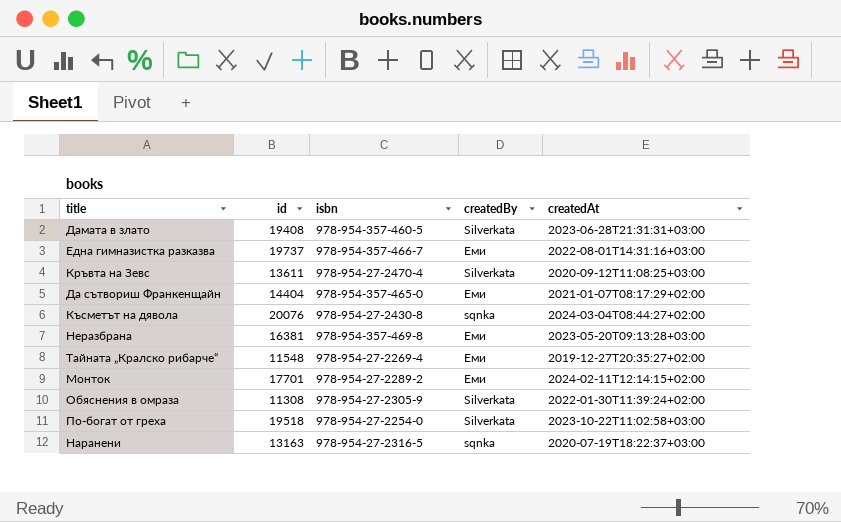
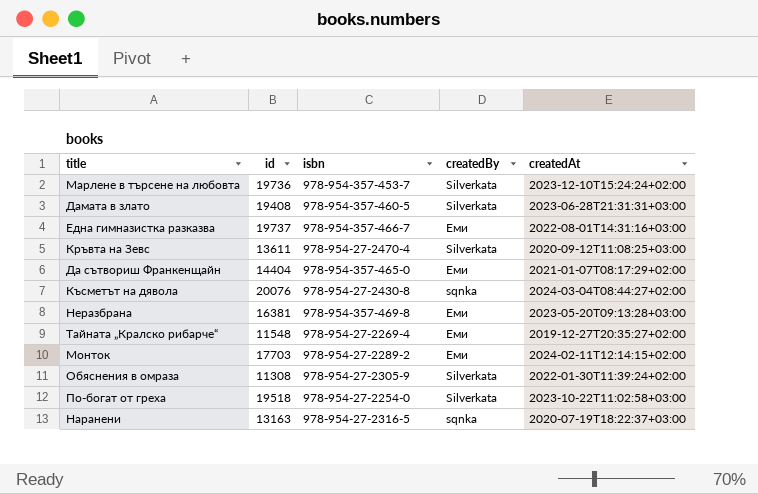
row Марлене в търсене на любовта: none -> 19736 | 978-954-357-453-7 | Silverkata | 2023-12-10T15:24:24+02:00
Монток | id: 17701 -> 17703

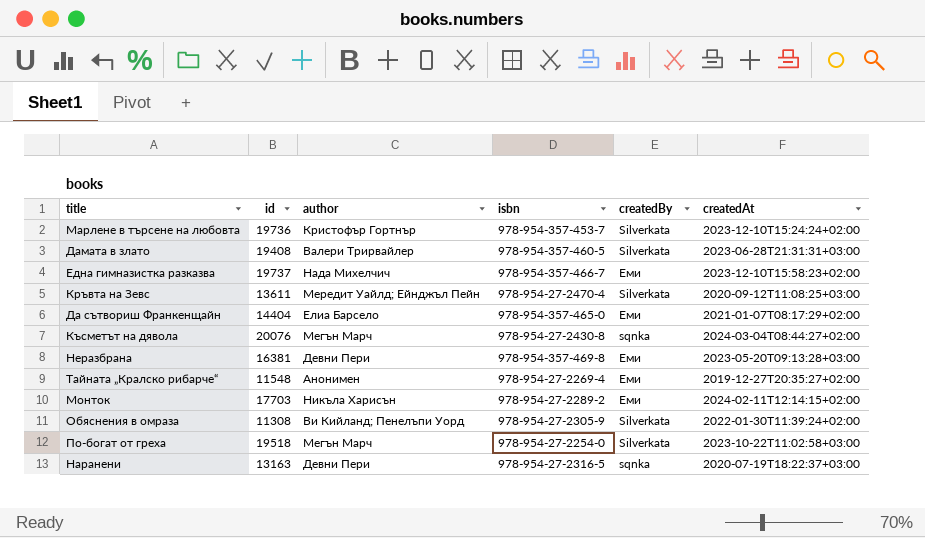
column author | position: none -> 3
Една гимназистка разказва | createdAt: 2022-08-01T14:31:16+03:00 -> 2023-12-10T15:58:23+02:00

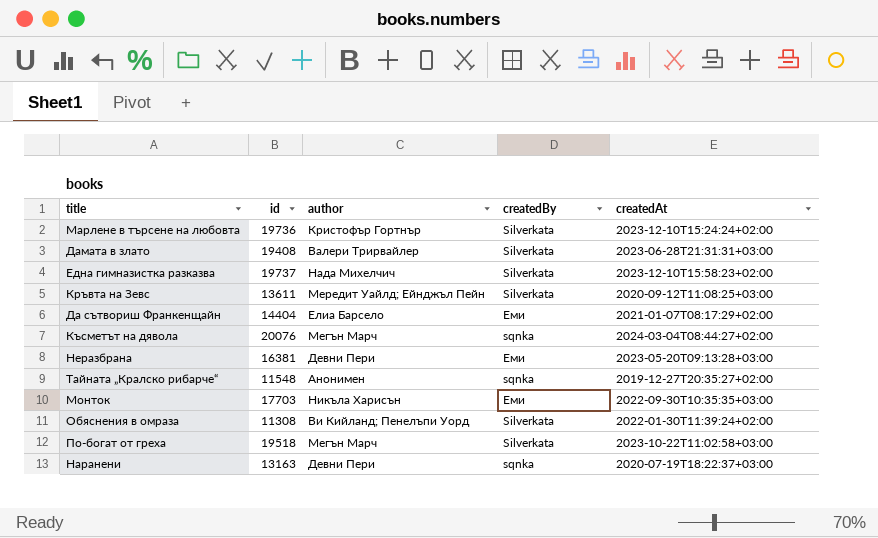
column isbn | position: 4 -> none
Една гимназистка разказва | createdBy: Еми -> Silverkata
Тайната „Кралско рибарче“ | createdBy: Еми -> sqnka
Монток | createdAt: 2024-02-11T12:14:15+02:00 -> 2022-09-30T10:35:35+03:00

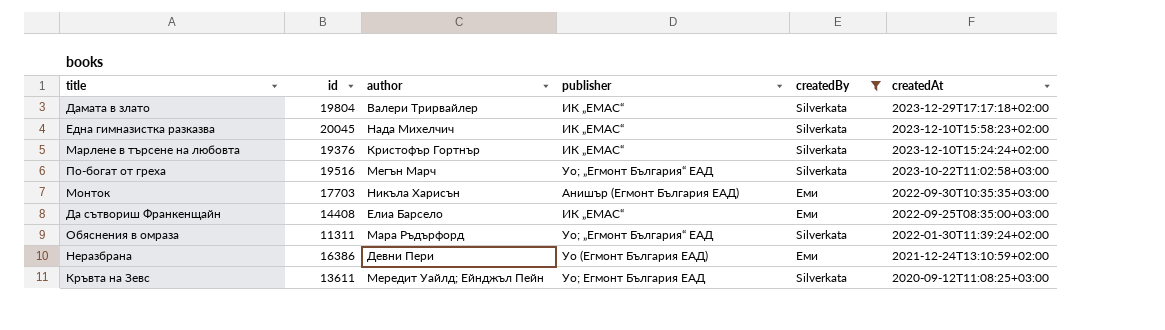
filter: none -> createdBy != sqnka
row order: none -> createdAt descending
column publisher | position: none -> 4
Дамата в злато | id: 19408 -> 19804
Дамата в злато | createdAt: 2023-06-28T21:31:31+03:00 -> 2023-12-29T17:17:18+02:00
Една гимназистка разказва | id: 19737 -> 20045
Марлене в търсене на любовта | id: 19736 -> 19376
По-богат от греха | id: 19518 -> 19516
Да сътвориш Франкенщайн | id: 14404 -> 14408
Да сътвориш Франкенщайн | createdAt: 2021-01-07T08:17:29+02:00 -> 2022-09-25T08:35:00+03:00
Обяснения в омраза | id: 11308 -> 11311
Обяснения в омраза | author: Ви Кийланд; Пенелъпи Уорд -> Мара Ръдърфорд
Неразбрана | id: 16381 -> 16386
Неразбрана | createdAt: 2023-05-20T09:13:28+03:00 -> 2021-12-24T13:10:59+02:00

